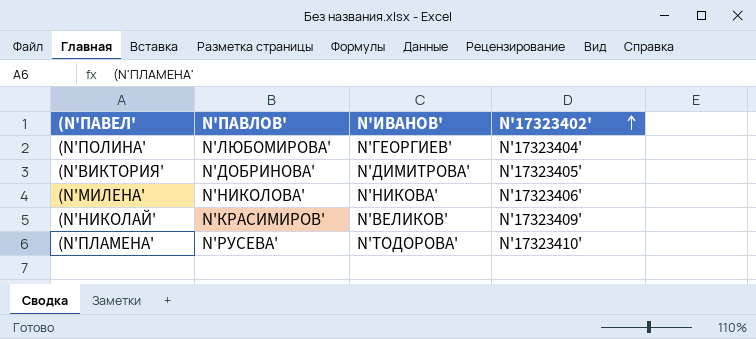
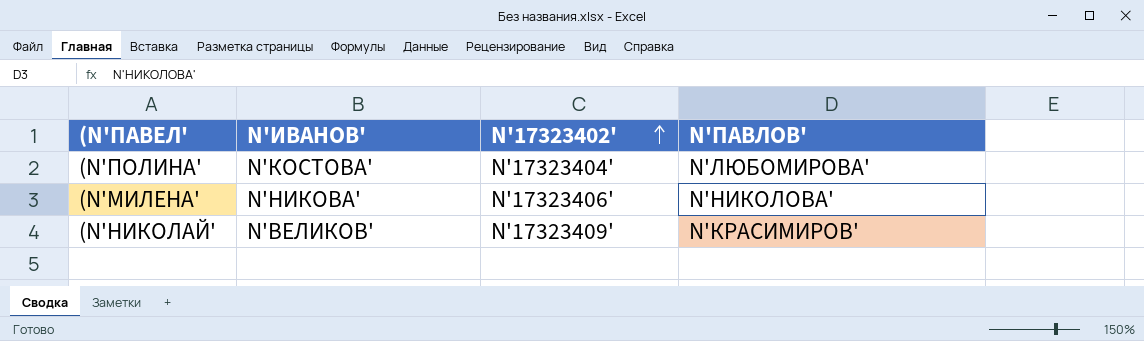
column N'ПАВЛОВ' | position: 2 -> 4
row (N'ВИКТОРИЯ': N'ДОБРИНОВА' | N'ДИМИТРОВА' | N'17323405' -> none
row (N'ПЛАМЕНА': N'РУСЕВА' | N'ТОДОРОВА' | N'17323410' -> none
(N'ПОЛИНА' | N'ИВАНОВ': N'ГЕОРГИЕВ' -> N'КОСТОВА'

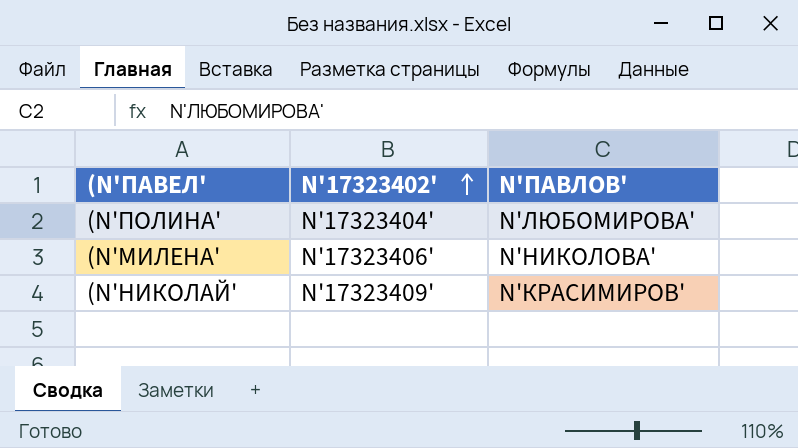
column N'ИВАНОВ' | position: 2 -> none

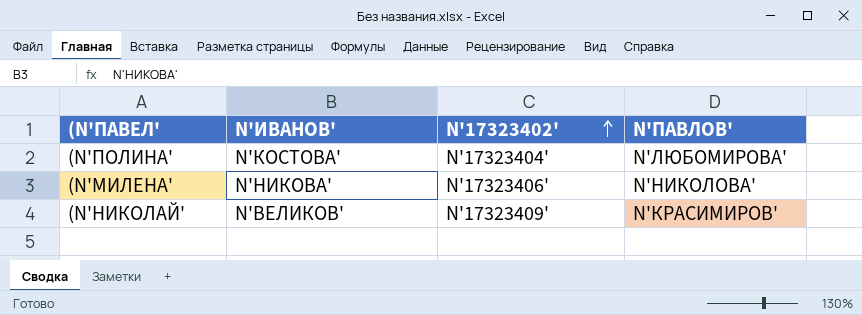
column N'ИВАНОВ' | position: none -> 2

